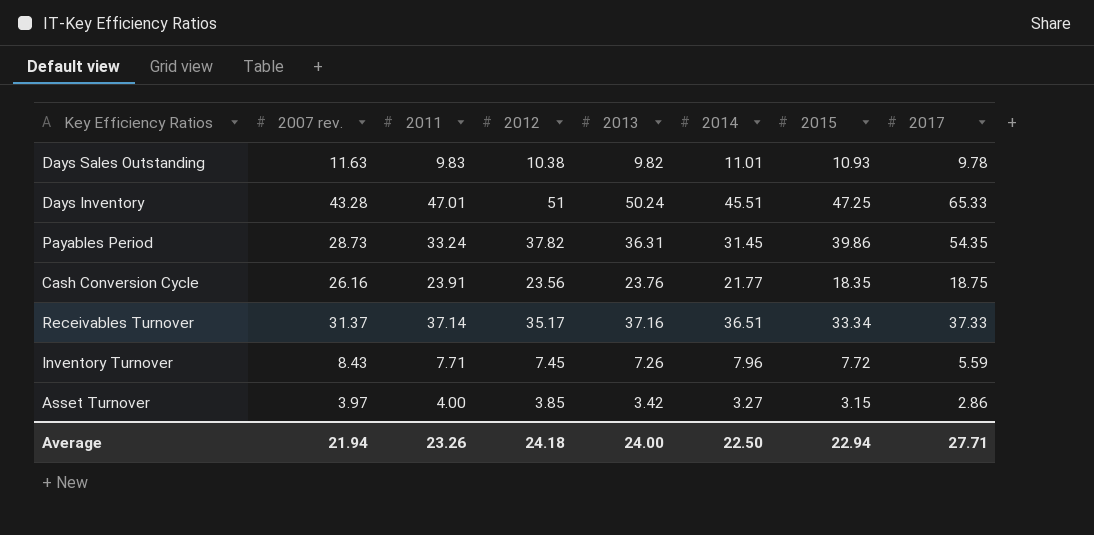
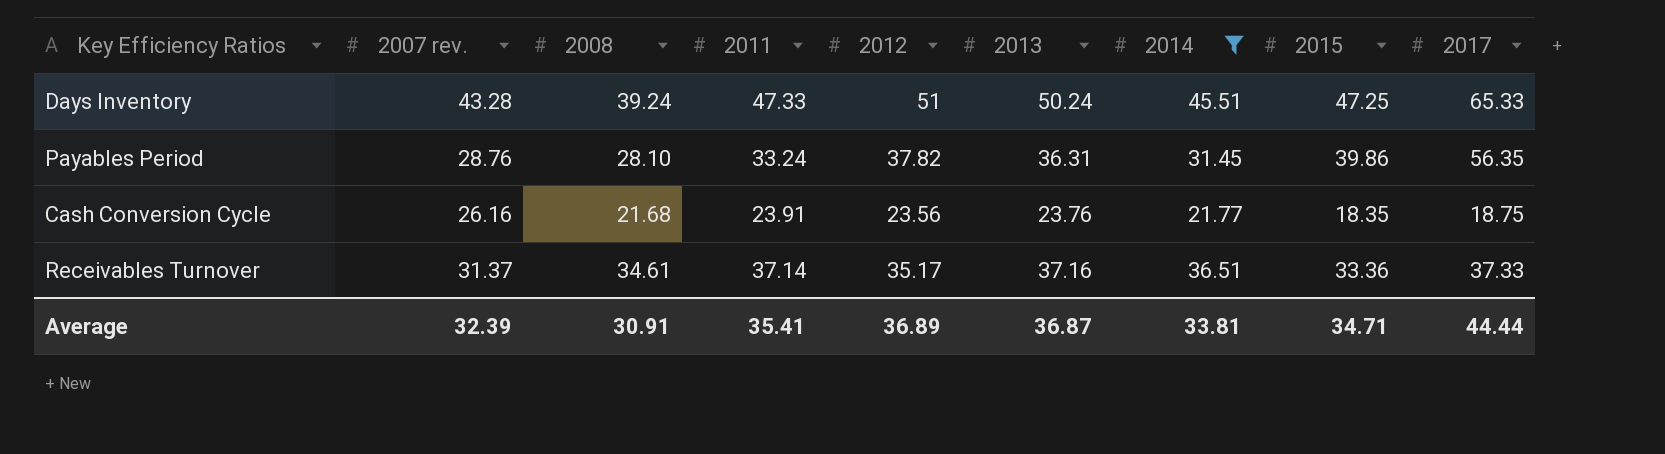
filter: none -> 2014 >= 21.77
column 2008 | position: none -> 3
Days Inventory | 2011: 47.01 -> 47.33
Payables Period | 2007 rev.: 28.73 -> 28.76
Payables Period | 2017: 54.35 -> 56.35
Receivables Turnover | 2015: 33.34 -> 33.36
Average | 2007 rev.: 21.94 -> 32.39
Average | 2011: 23.26 -> 35.41
Average | 2012: 24.18 -> 36.89
Average | 2013: 24.00 -> 36.87
Average | 2014: 22.50 -> 33.81
Average | 2015: 22.94 -> 34.71
Average | 2017: 27.71 -> 44.44

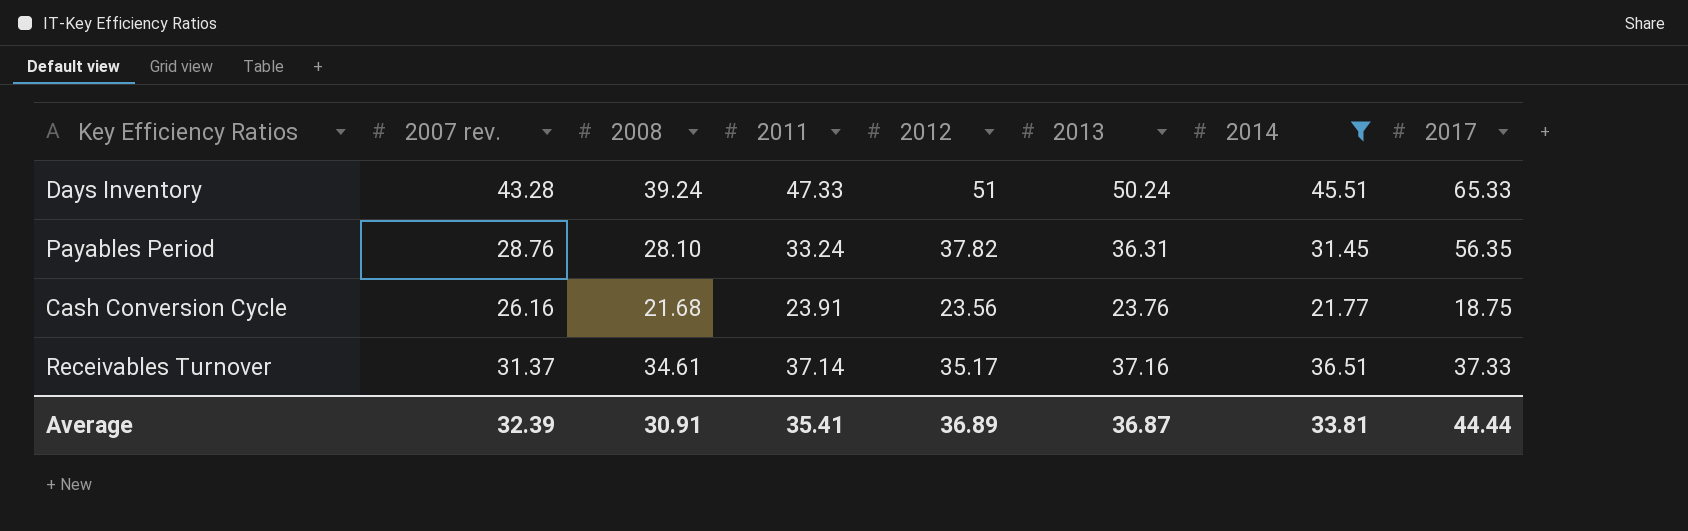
column 2015 | position: 8 -> none

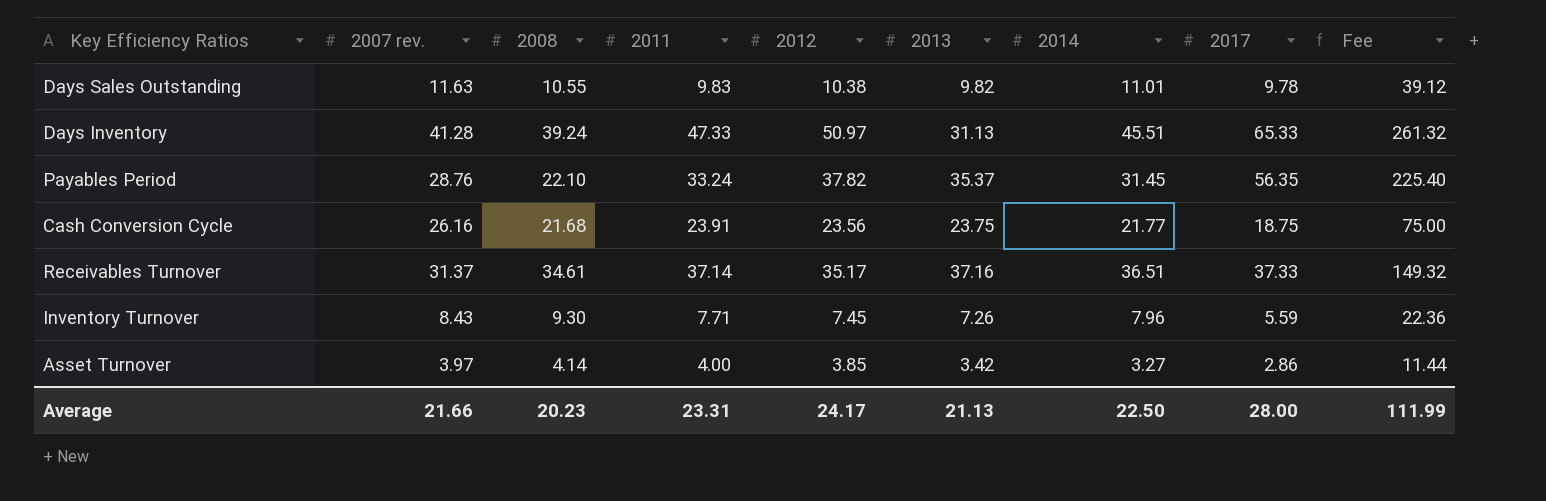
filter: 2014 >= 21.77 -> none
column Fee | formula: none -> [2017] * 4
Days Inventory | 2007 rev.: 43.28 -> 41.28
Days Inventory | 2012: 51 -> 50.97
Days Inventory | 2013: 50.24 -> 31.13
Payables Period | 2008: 28.10 -> 22.10
Payables Period | 2013: 36.31 -> 35.37
Cash Conversion Cycle | 2013: 23.76 -> 23.75
Average | 2007 rev.: 32.39 -> 21.66
Average | 2008: 30.91 -> 20.23
Average | 2011: 35.41 -> 23.31
Average | 2012: 36.89 -> 24.17
Average | 2013: 36.87 -> 21.13
Average | 2014: 33.81 -> 22.50
Average | 2017: 44.44 -> 28.00

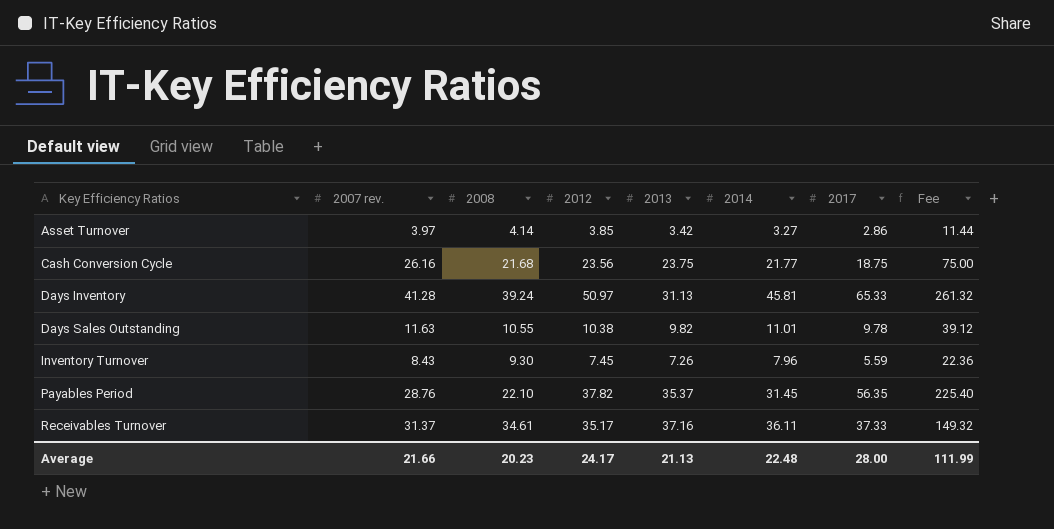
row order: none -> Key Efficiency Ratios ascending
column 2011 | position: 4 -> none
Days Inventory | 2014: 45.51 -> 45.81
Receivables Turnover | 2014: 36.51 -> 36.11
Average | 2014: 22.50 -> 22.48

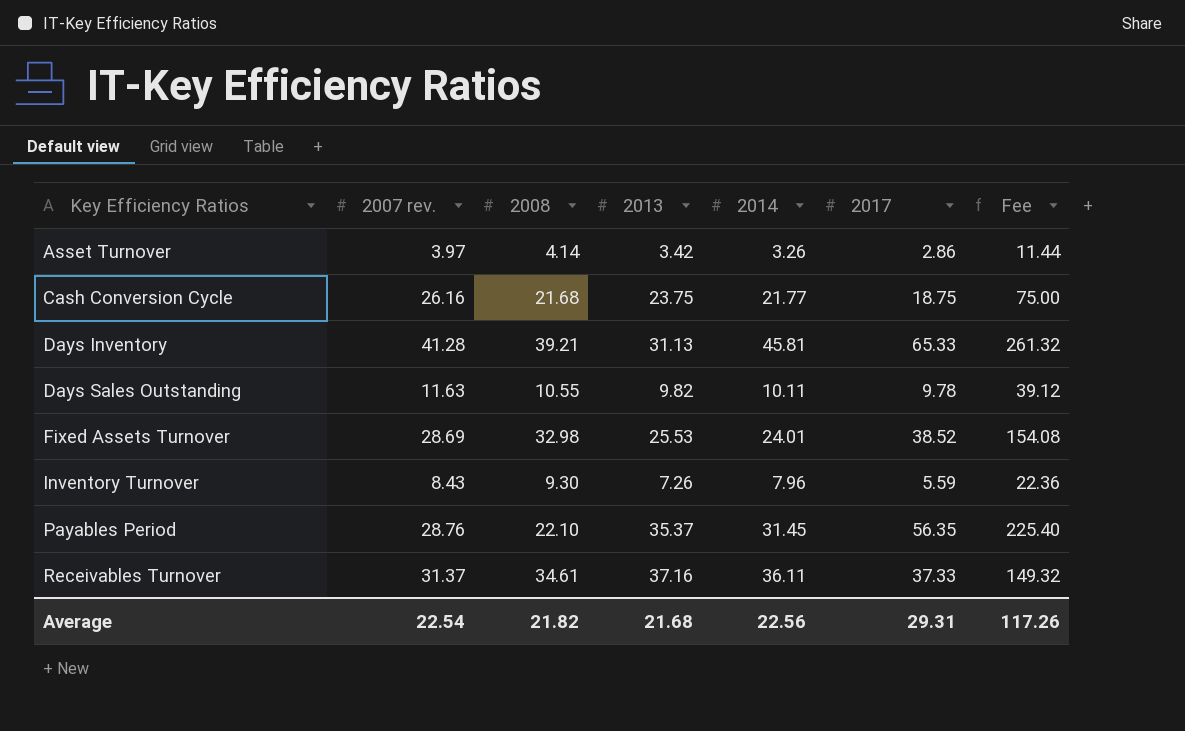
column 2012 | position: 4 -> none
Asset Turnover | 2014: 3.27 -> 3.26
Days Inventory | 2008: 39.24 -> 39.21
Days Sales Outstanding | 2014: 11.01 -> 10.11
row Fixed Assets Turnover: none -> 28.69 | 32.98 | 25.53 | 24.01 | 38.52 | 154.08
Average | 2007 rev.: 21.66 -> 22.54
Average | 2008: 20.23 -> 21.82
Average | 2013: 21.13 -> 21.68
Average | 2014: 22.48 -> 22.56
Average | 2017: 28.00 -> 29.31
Average | Fee: 111.99 -> 117.26

